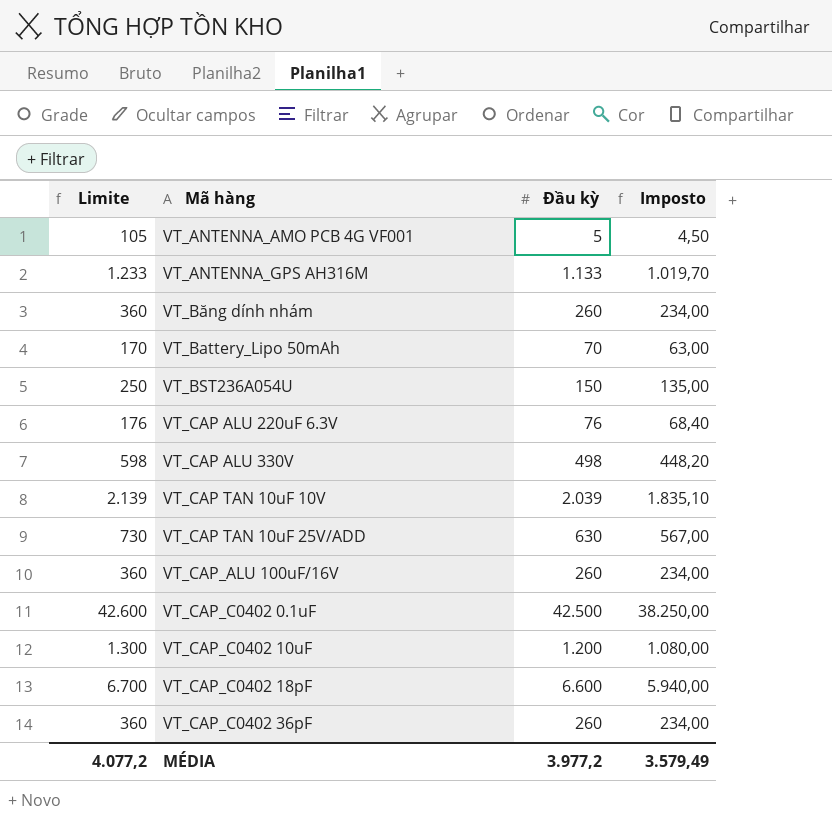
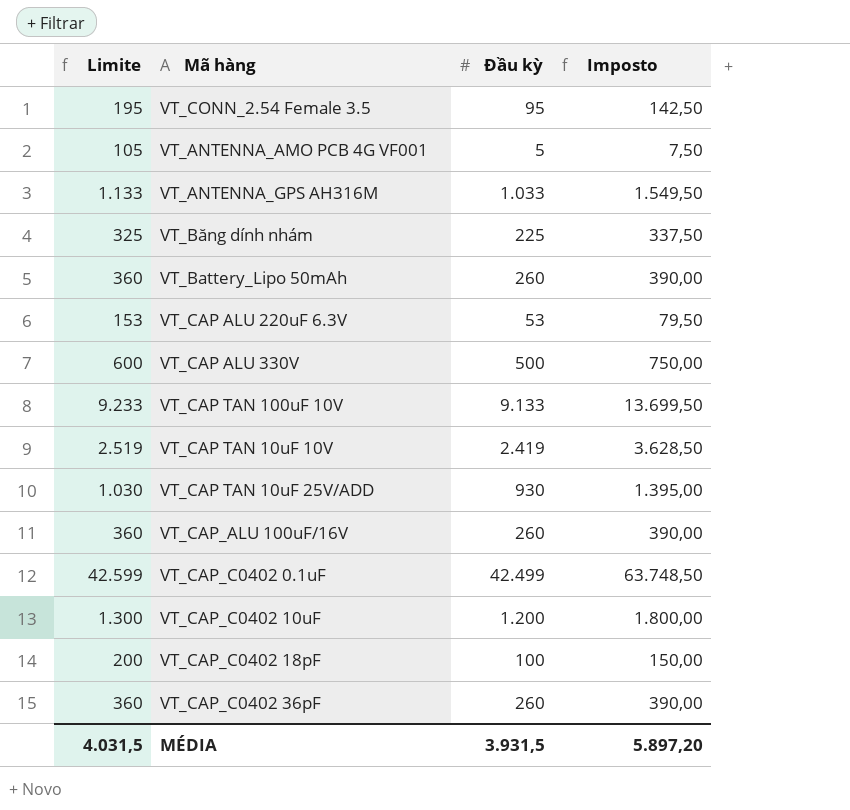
column Imposto | formula: [Đầu kỳ] * 0,9 -> [Đầu kỳ] * 1,5
row VT_BST236A054U: 250 | 150 | 135,00 -> none
row VT_CONN_2.54 Female 3.5: none -> 195 | 95 | 142,50
VT_ANTENNA_GPS AH316M | Limite: 1.233 -> 1.133
VT_ANTENNA_GPS AH316M | Đầu kỳ: 1.133 -> 1.033
VT_Băng dính nhám | Limite: 360 -> 325
VT_Băng dính nhám | Đầu kỳ: 260 -> 225
VT_Battery_Lipo 50mAh | Limite: 170 -> 360
VT_Battery_Lipo 50mAh | Đầu kỳ: 70 -> 260
VT_CAP ALU 220uF 6.3V | Limite: 176 -> 153
VT_CAP ALU 220uF 6.3V | Đầu kỳ: 76 -> 53
VT_CAP ALU 330V | Limite: 598 -> 600
VT_CAP ALU 330V | Đầu kỳ: 498 -> 500
row VT_CAP TAN 100uF 10V: none -> 9.233 | 9.133 | 13.699,50
VT_CAP TAN 10uF 10V | Limite: 2.139 -> 2.519
VT_CAP TAN 10uF 10V | Đầu kỳ: 2.039 -> 2.419
VT_CAP TAN 10uF 25V/ADD | Limite: 730 -> 1.030
VT_CAP TAN 10uF 25V/ADD | Đầu kỳ: 630 -> 930
VT_CAP_C0402 0.1uF | Limite: 42.600 -> 42.599
VT_CAP_C0402 0.1uF | Đầu kỳ: 42.500 -> 42.499
VT_CAP_C0402 18pF | Limite: 6.700 -> 200
VT_CAP_C0402 18pF | Đầu kỳ: 6.600 -> 100
MÉDIA | Limite: 4.077,2 -> 4.031,5
MÉDIA | Đầu kỳ: 3.977,2 -> 3.931,5
MÉDIA | Imposto: 3.579,49 -> 5.897,20

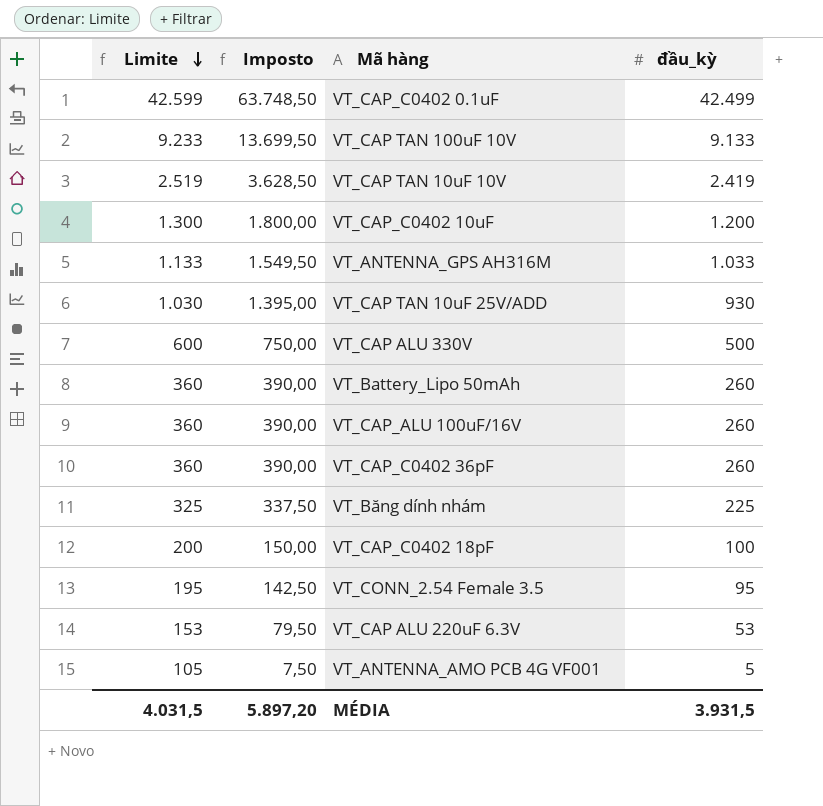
row order: none -> Limite descending
column Imposto | position: 4 -> 2
column name: Đầu kỳ -> đầu_kỳ

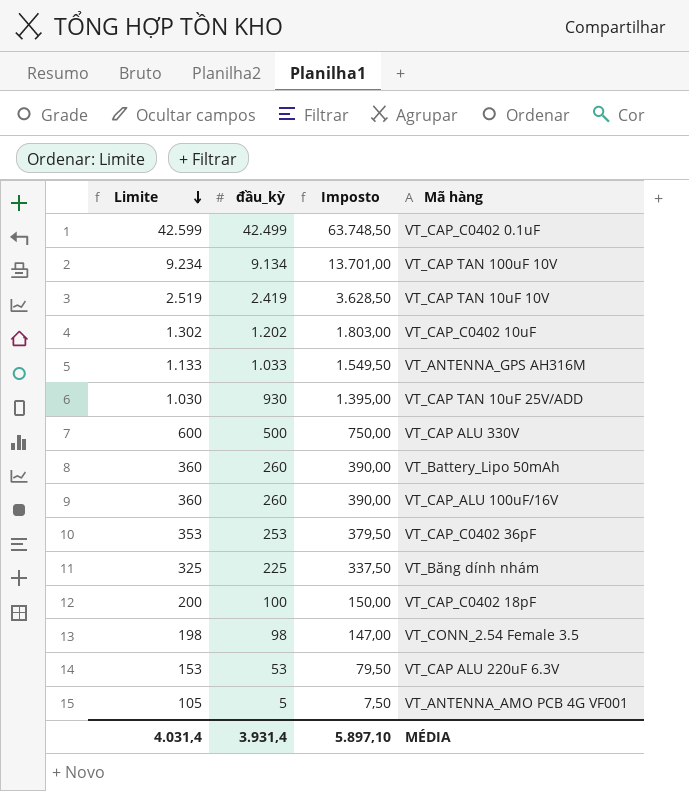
column đầu_kỳ | position: 4 -> 2
VT_CAP TAN 100uF 10V | Limite: 9.233 -> 9.234
VT_CAP TAN 100uF 10V | đầu_kỳ: 9.133 -> 9.134
VT_CAP TAN 100uF 10V | Imposto: 13.699,50 -> 13.701,00
VT_CAP_C0402 10uF | Limite: 1.300 -> 1.302
VT_CAP_C0402 10uF | đầu_kỳ: 1.200 -> 1.202
VT_CAP_C0402 10uF | Imposto: 1.800,00 -> 1.803,00
VT_CAP_C0402 36pF | Limite: 360 -> 353
VT_CAP_C0402 36pF | đầu_kỳ: 260 -> 253
VT_CAP_C0402 36pF | Imposto: 390,00 -> 379,50
VT_CONN_2.54 Female 3.5 | Limite: 195 -> 198
VT_CONN_2.54 Female 3.5 | đầu_kỳ: 95 -> 98
VT_CONN_2.54 Female 3.5 | Imposto: 142,50 -> 147,00
MÉDIA | Limite: 4.031,5 -> 4.031,4
MÉDIA | đầu_kỳ: 3.931,5 -> 3.931,4
MÉDIA | Imposto: 5.897,20 -> 5.897,10

